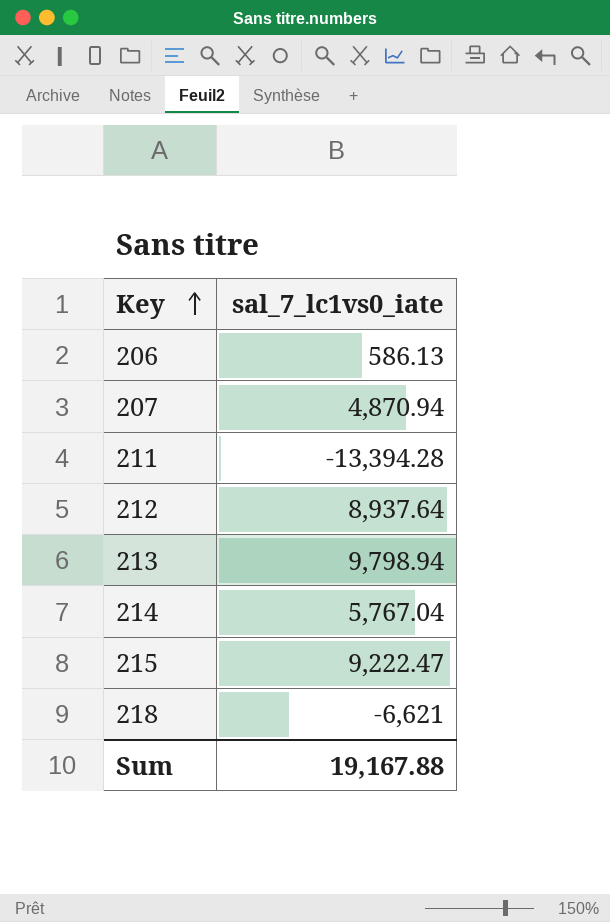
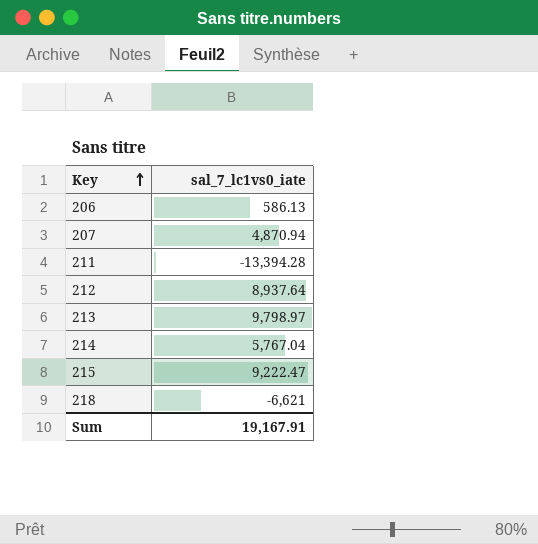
213 | sal_7_lc1vs0_iate: 9,798.94 -> 9,798.97
Sum | sal_7_lc1vs0_iate: 19,167.88 -> 19,167.91

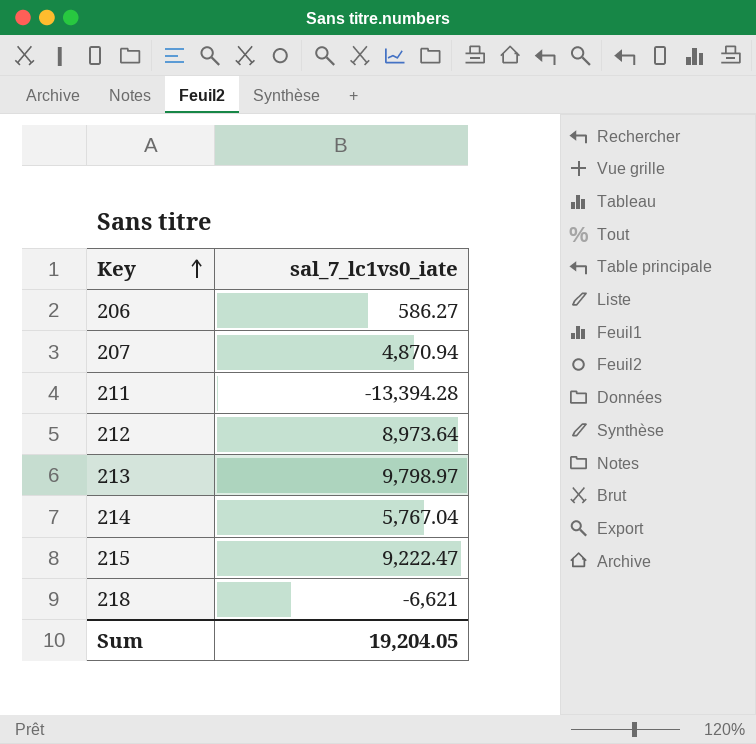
206 | sal_7_lc1vs0_iate: 586.13 -> 586.27
212 | sal_7_lc1vs0_iate: 8,937.64 -> 8,973.64
Sum | sal_7_lc1vs0_iate: 19,167.91 -> 19,204.05

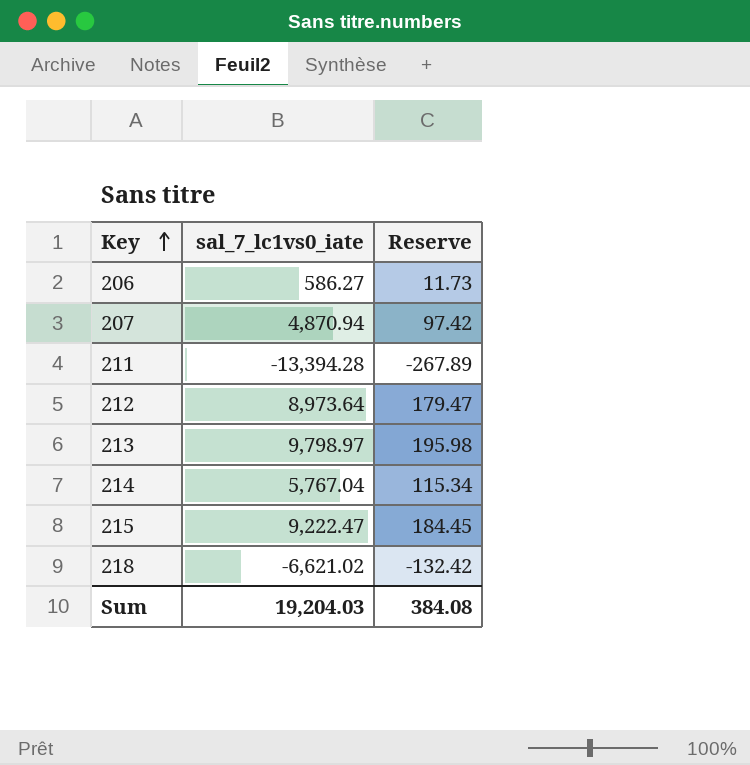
column Reserve | formula: none -> [sal_7_lc1vs0_iate] * 0.02
218 | sal_7_lc1vs0_iate: -6,621 -> -6,621.02
Sum | sal_7_lc1vs0_iate: 19,204.05 -> 19,204.03

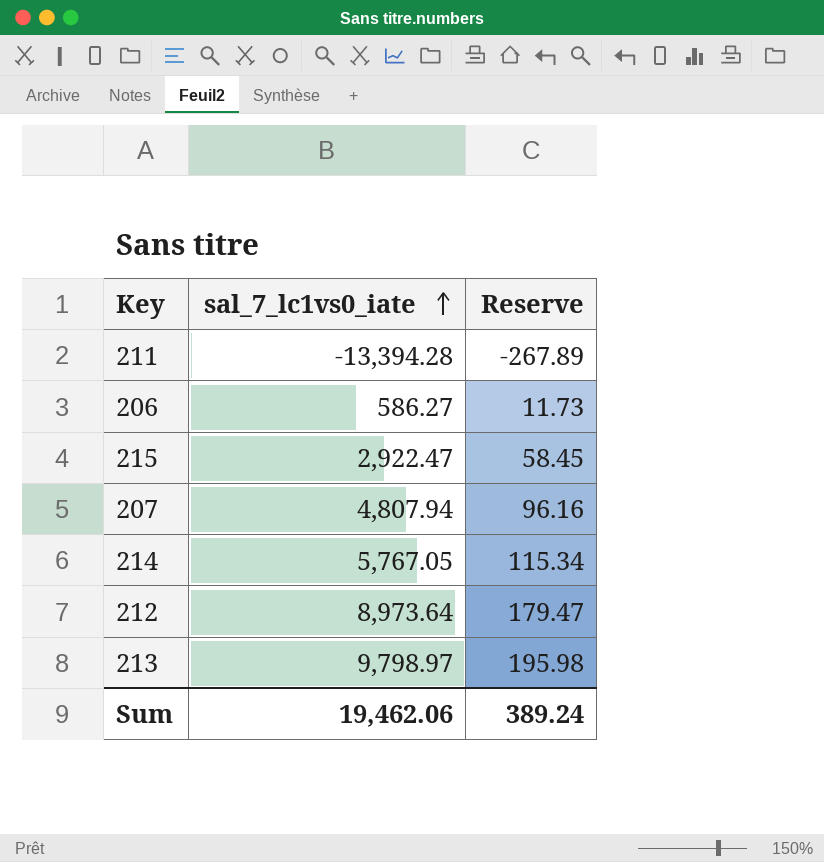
row order: Key ascending -> sal_7_lc1vs0_iate ascending
row 218: -6,621.02 | -132.42 -> none
215 | sal_7_lc1vs0_iate: 9,222.47 -> 2,922.47
215 | Reserve: 184.45 -> 58.45
207 | sal_7_lc1vs0_iate: 4,870.94 -> 4,807.94
207 | Reserve: 97.42 -> 96.16
214 | sal_7_lc1vs0_iate: 5,767.04 -> 5,767.05
Sum | sal_7_lc1vs0_iate: 19,204.03 -> 19,462.06
Sum | Reserve: 384.08 -> 389.24

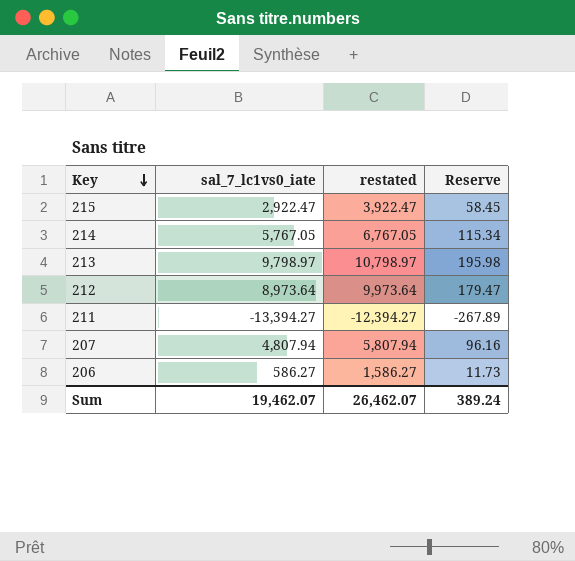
row order: sal_7_lc1vs0_iate ascending -> Key descending
column restated | formula: none -> [sal_7_lc1vs0_iate] + 1000
211 | sal_7_lc1vs0_iate: -13,394.28 -> -13,394.27
Sum | sal_7_lc1vs0_iate: 19,462.06 -> 19,462.07

